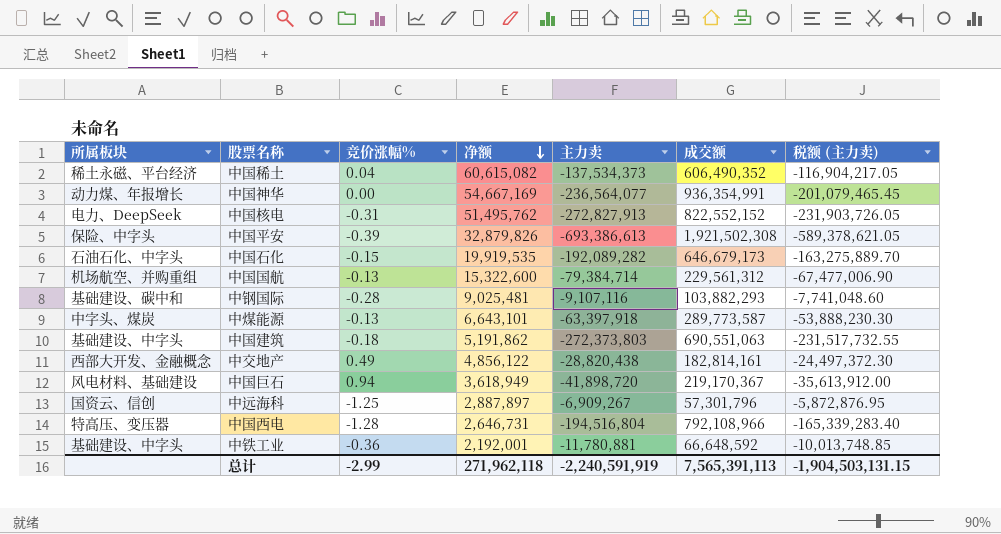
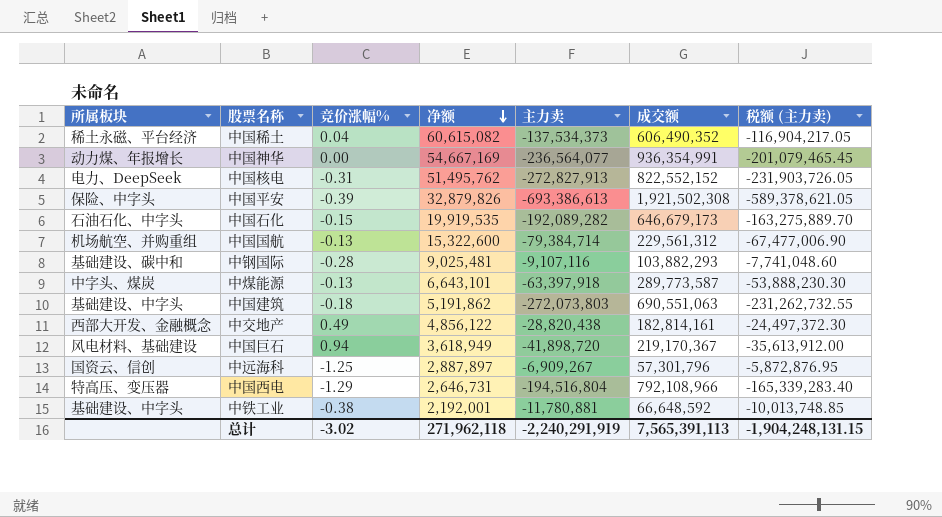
中国建筑 | 主力卖: -272,373,803 -> -272,073,803
中国建筑 | 税额 (主力卖): -231,517,732.55 -> -231,262,732.55
中国西电 | 竞价涨幅%: -1.28 -> -1.29
中铁工业 | 竞价涨幅%: -0.36 -> -0.38
总计 | 竞价涨幅%: -2.99 -> -3.02
总计 | 主力卖: -2,240,591,919 -> -2,240,291,919
总计 | 税额 (主力卖): -1,904,503,131.15 -> -1,904,248,131.15

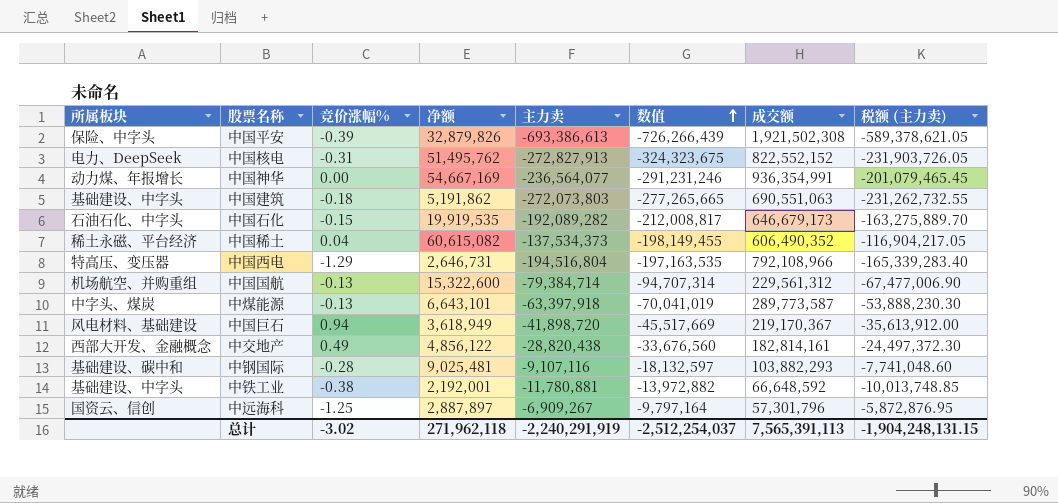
row order: 净额 descending -> 数值 ascending
column 数值 | formula: none -> [主力卖] - [净额]

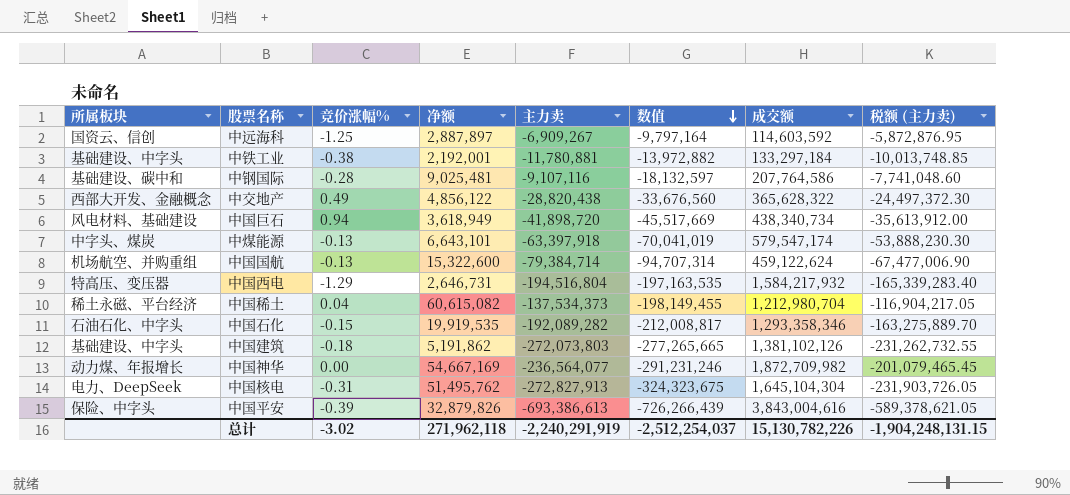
row order: 数值 ascending -> 数值 descending
中远海科 | 成交额: 57,301,796 -> 114,603,592
中铁工业 | 成交额: 66,648,592 -> 133,297,184
中钢国际 | 成交额: 103,882,293 -> 207,764,586
中交地产 | 成交额: 182,814,161 -> 365,628,322
中国巨石 | 成交额: 219,170,367 -> 438,340,734
中煤能源 | 成交额: 289,773,587 -> 579,547,174
中国国航 | 成交额: 229,561,312 -> 459,122,624
中国西电 | 成交额: 792,108,966 -> 1,584,217,932
中国稀土 | 成交额: 606,490,352 -> 1,212,980,704
中国石化 | 成交额: 646,679,173 -> 1,293,358,346
中国建筑 | 成交额: 690,551,063 -> 1,381,102,126
中国神华 | 成交额: 936,354,991 -> 1,872,709,982
中国核电 | 成交额: 822,552,152 -> 1,645,104,304
中国平安 | 成交额: 1,921,502,308 -> 3,843,004,616
总计 | 成交额: 7,565,391,113 -> 15,130,782,226

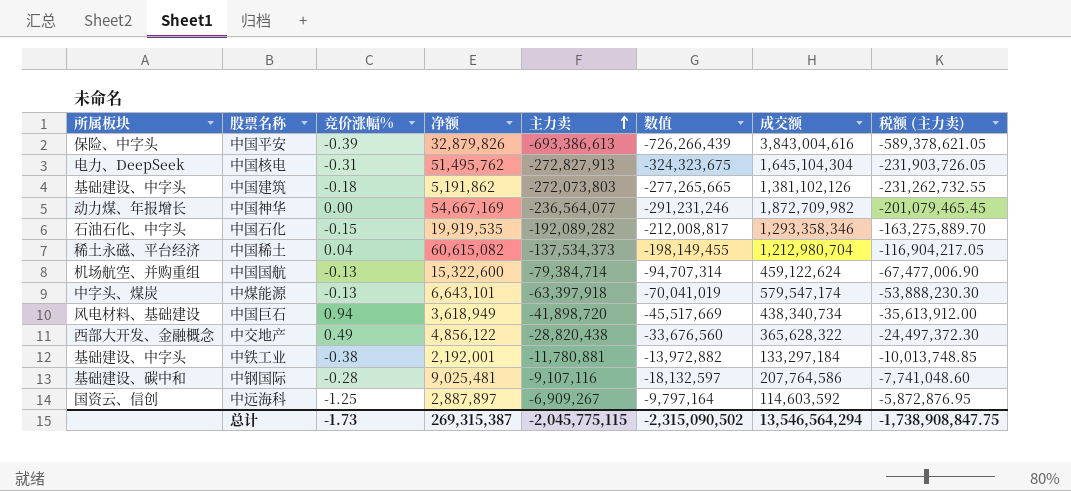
row order: 数值 descending -> 主力卖 ascending
row 中国西电: 特高压、变压器 | -1.29 | 2,646,731 | -194,516,804 | -197,163,535 | 1,584,217,932 | -165,339,283.40 -> none
总计 | 竞价涨幅%: -3.02 -> -1.73
总计 | 净额: 271,962,118 -> 269,315,387
总计 | 主力卖: -2,240,291,919 -> -2,045,775,115
总计 | 数值: -2,512,254,037 -> -2,315,090,502
总计 | 成交额: 15,130,782,226 -> 13,546,564,294
总计 | 税额 (主力卖): -1,904,248,131.15 -> -1,738,908,847.75

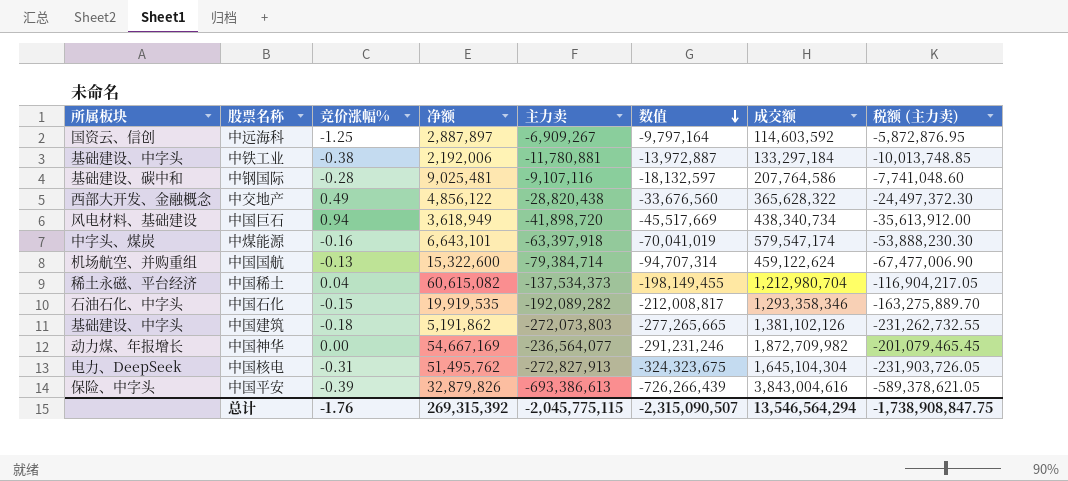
row order: 主力卖 ascending -> 数值 descending
中铁工业 | 净额: 2,192,001 -> 2,192,006
中铁工业 | 数值: -13,972,882 -> -13,972,887
中煤能源 | 竞价涨幅%: -0.13 -> -0.16
总计 | 竞价涨幅%: -1.73 -> -1.76
总计 | 净额: 269,315,387 -> 269,315,392
总计 | 数值: -2,315,090,502 -> -2,315,090,507

